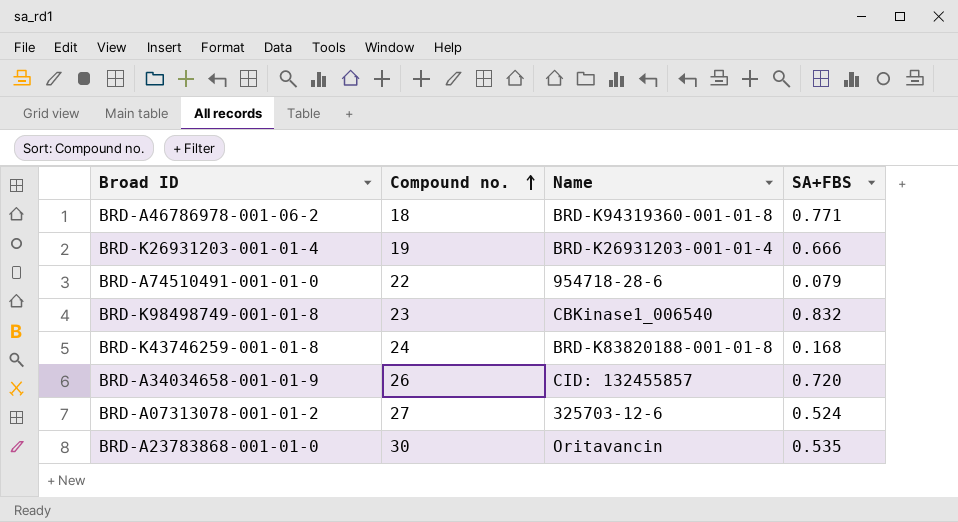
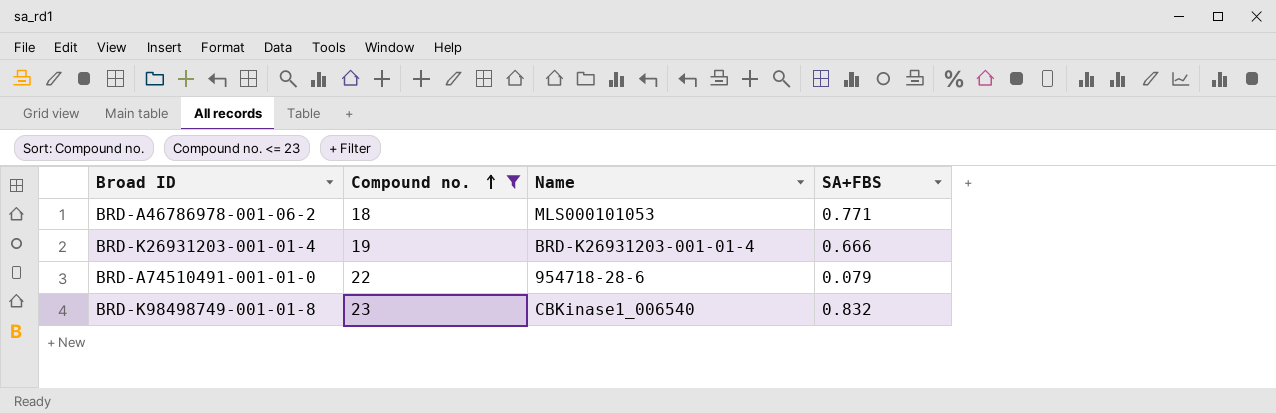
filter: none -> Compound no. <= 23
BRD-A46786978-001-06-2 | Name: BRD-K94319360-001-01-8 -> MLS000101053

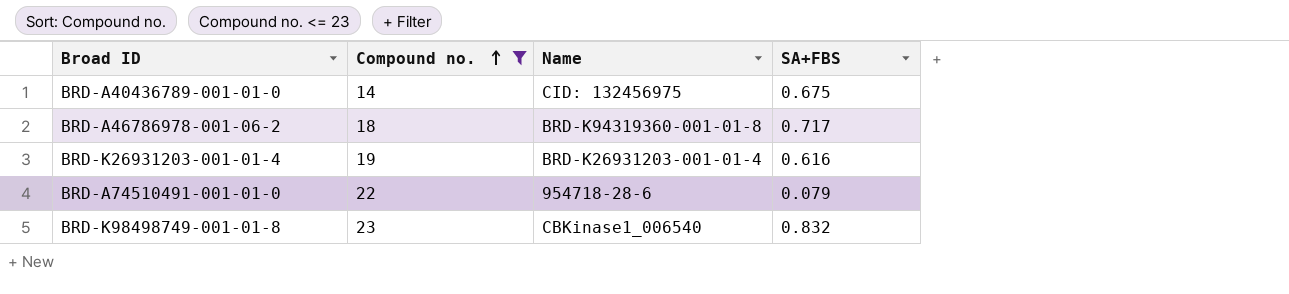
row BRD-A40436789-001-01-0: none -> 14 | CID: 132456975 | 0.675
BRD-A46786978-001-06-2 | Name: MLS000101053 -> BRD-K94319360-001-01-8
BRD-A46786978-001-06-2 | SA+FBS: 0.771 -> 0.717
BRD-K26931203-001-01-4 | SA+FBS: 0.666 -> 0.616

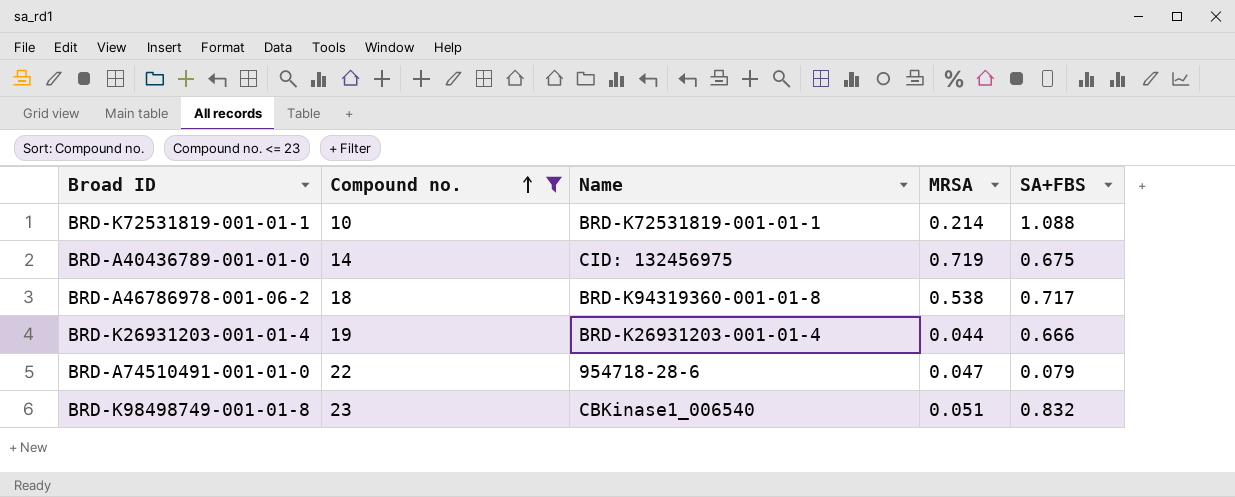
column MRSA | position: none -> 4
row BRD-K72531819-001-01-1: none -> 10 | BRD-K72531819-001-01-1 | 0.214 | 1.088
BRD-K26931203-001-01-4 | SA+FBS: 0.616 -> 0.666

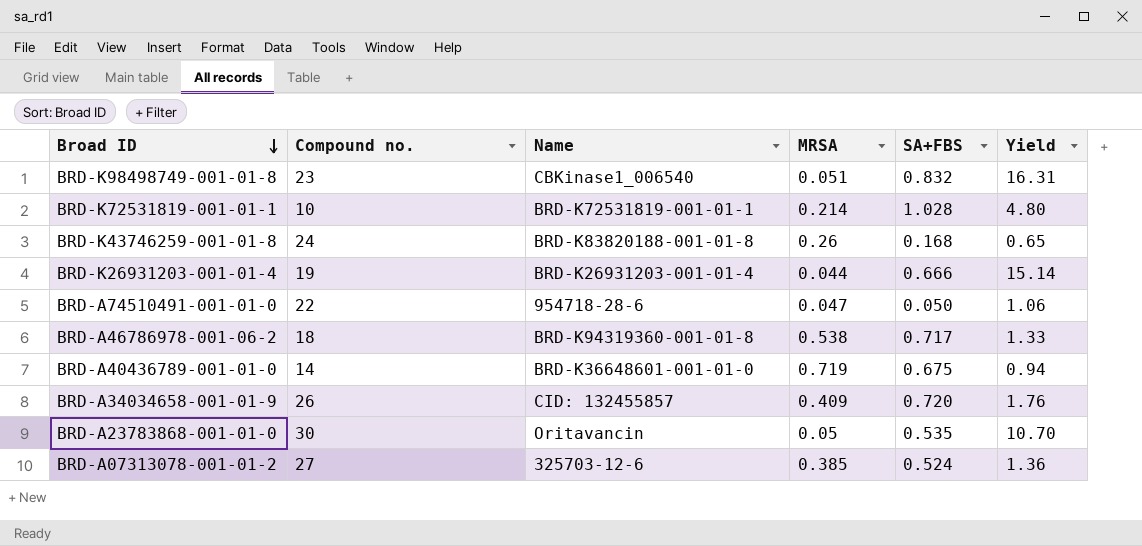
filter: Compound no. <= 23 -> none
row order: Compound no. ascending -> Broad ID descending
column Yield | formula: none -> [SA+FBS] / [MRSA]
BRD-K72531819-001-01-1 | SA+FBS: 1.088 -> 1.028
BRD-A74510491-001-01-0 | SA+FBS: 0.079 -> 0.050
BRD-A40436789-001-01-0 | Name: CID: 132456975 -> BRD-K36648601-001-01-0

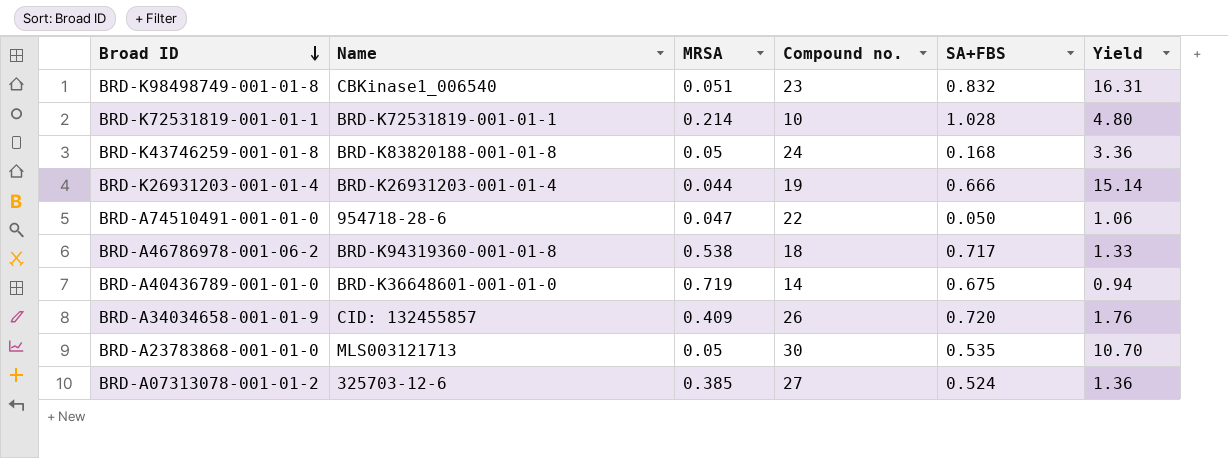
column Compound no. | position: 2 -> 4
BRD-K43746259-001-01-8 | MRSA: 0.26 -> 0.05
BRD-K43746259-001-01-8 | Yield: 0.65 -> 3.36
BRD-A23783868-001-01-0 | Name: Oritavancin -> MLS003121713

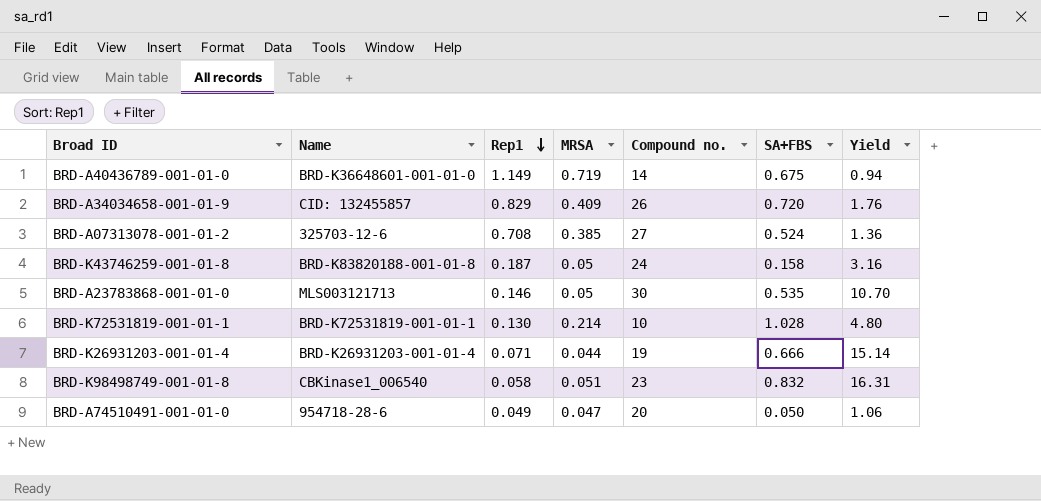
row order: Broad ID descending -> Rep1 descending
column Rep1 | position: none -> 3
row BRD-A46786978-001-06-2: BRD-K94319360-001-01-8 | 0.538 | 18 | 0.717 | 1.33 -> none
BRD-K43746259-001-01-8 | SA+FBS: 0.168 -> 0.158
BRD-K43746259-001-01-8 | Yield: 3.36 -> 3.16
BRD-A74510491-001-01-0 | Compound no.: 22 -> 20

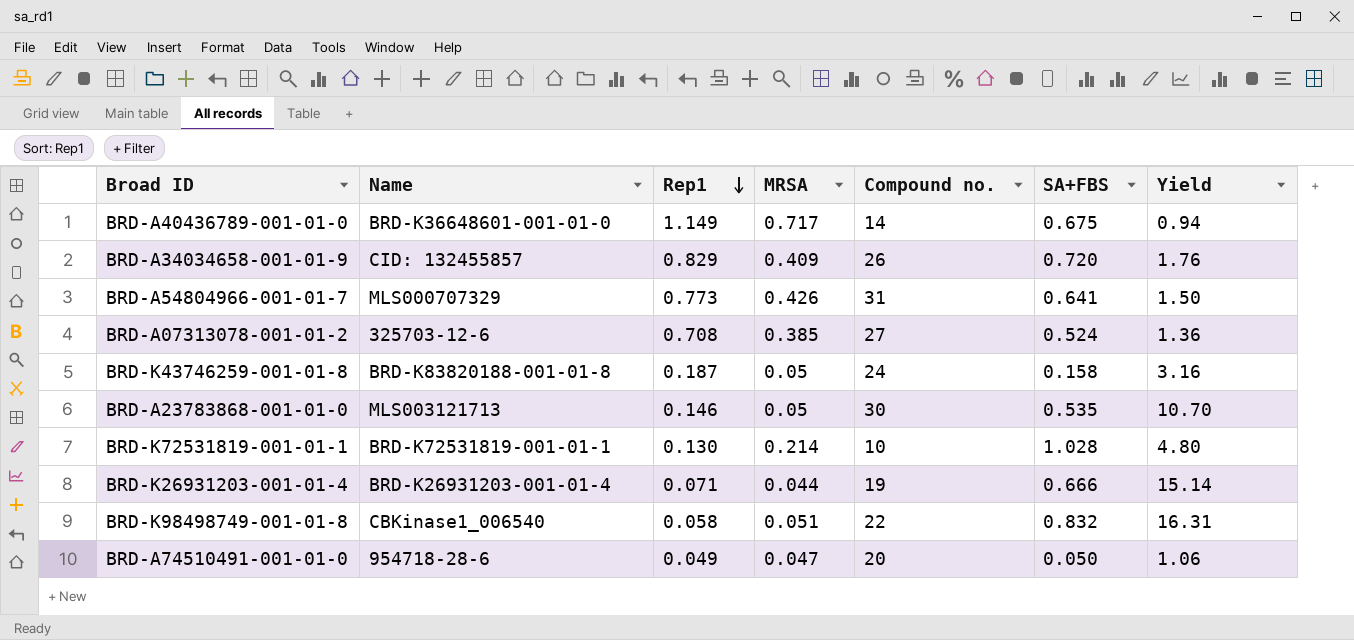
BRD-A40436789-001-01-0 | MRSA: 0.719 -> 0.717
row BRD-A54804966-001-01-7: none -> MLS000707329 | 0.773 | 0.426 | 31 | 0.641 | 1.50
BRD-K98498749-001-01-8 | Compound no.: 23 -> 22

